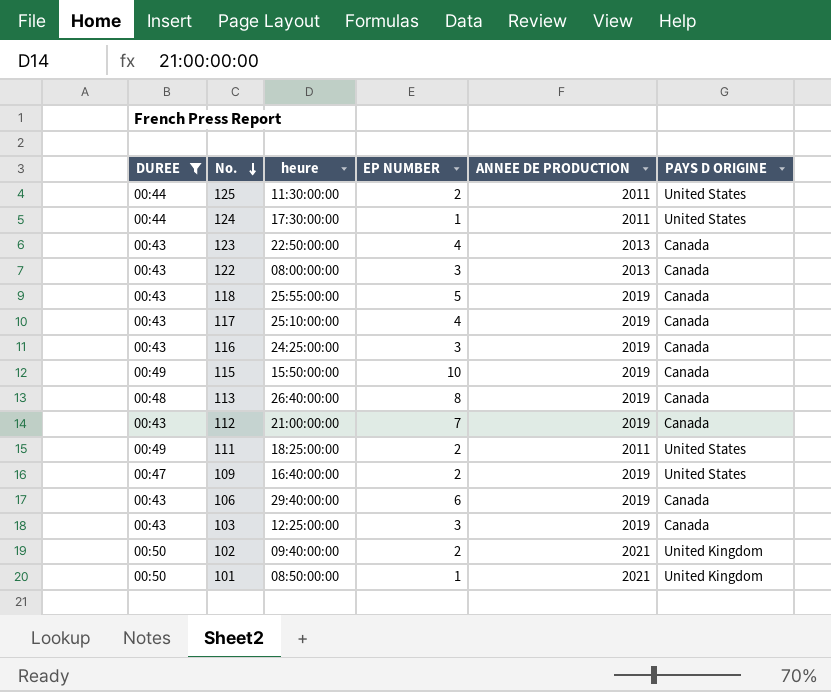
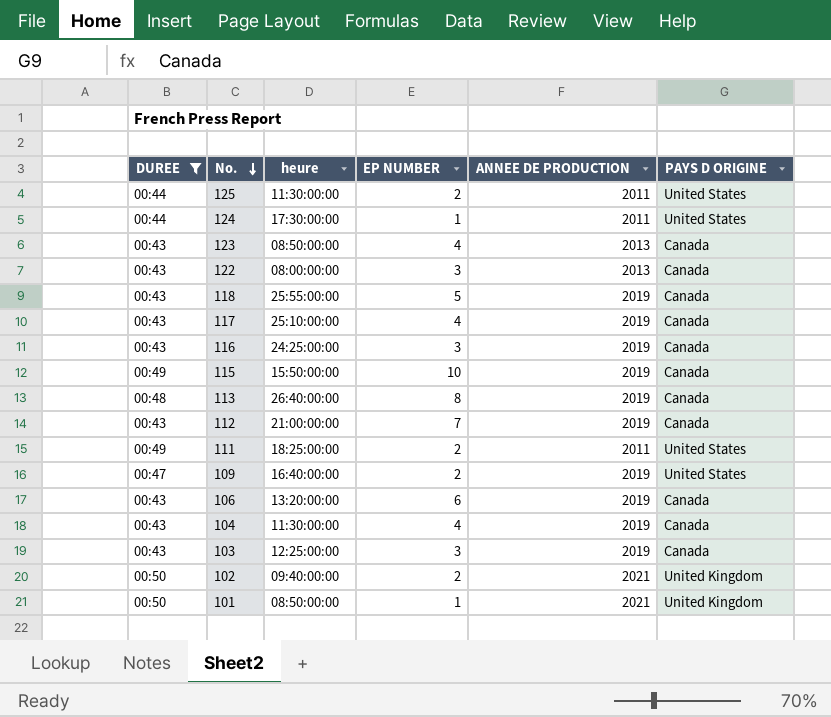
123 | heure: 22:50:00:00 -> 08:50:00:00
106 | heure: 29:40:00:00 -> 13:20:00:00
row 104: none -> 00:43 | 11:30:00:00 | 4 | 2019 | Canada

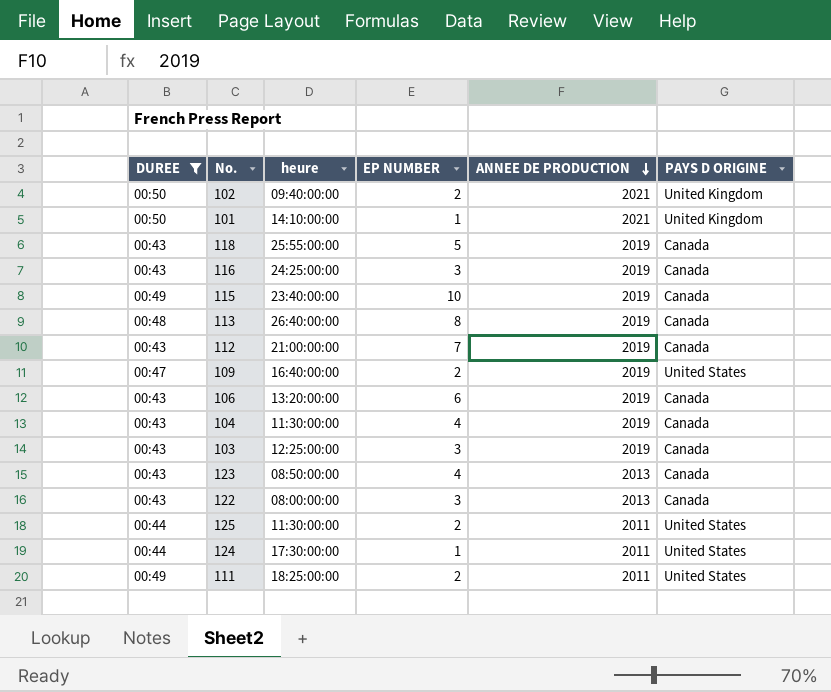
row order: No. descending -> ANNEE DE PRODUCTION descending
row 117: 00:43 | 25:10:00:00 | 4 | 2019 | Canada -> none
101 | heure: 08:50:00:00 -> 14:10:00:00
115 | heure: 15:50:00:00 -> 23:40:00:00

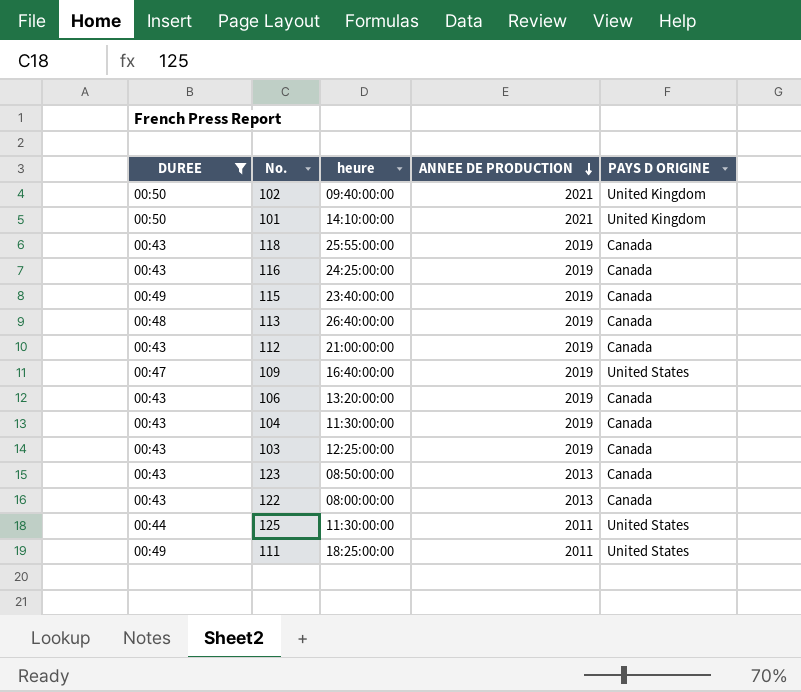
column EP NUMBER | position: 4 -> none
row 124: 00:44 | 17:30:00:00 | 1 | 2011 | United States -> none

